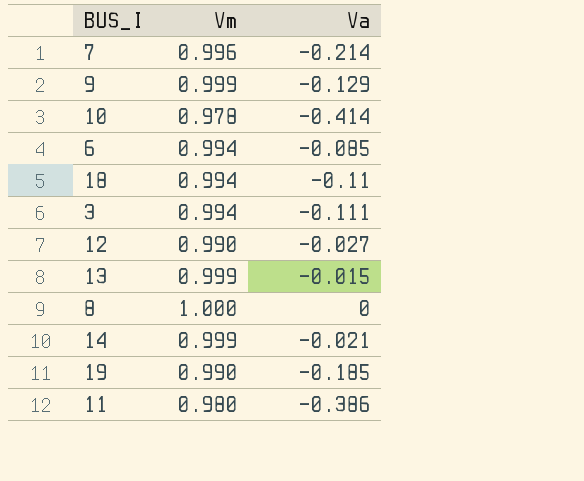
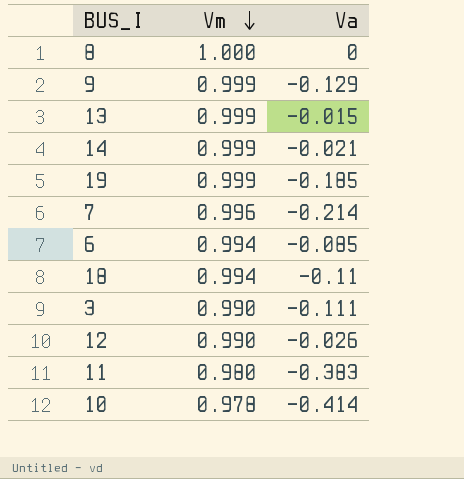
row order: none -> Vm descending
19 | Vm: 0.990 -> 0.999
3 | Vm: 0.994 -> 0.990
12 | Va: -0.027 -> -0.026
11 | Va: -0.386 -> -0.383

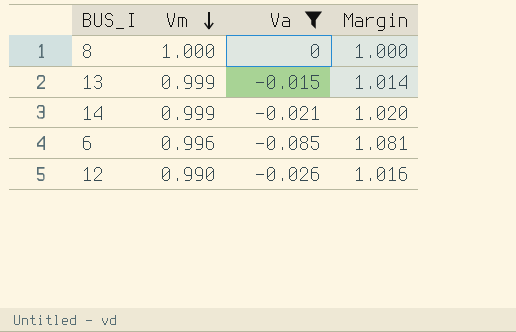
filter: none -> Va >= -0.085
column Margin | formula: none -> [Vm] - [Va]
6 | Vm: 0.994 -> 0.996

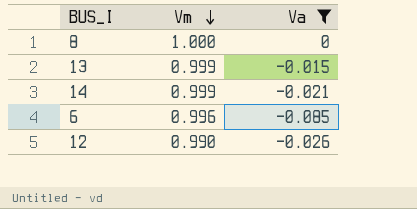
column Margin | formula: [Vm] - [Va] -> none

